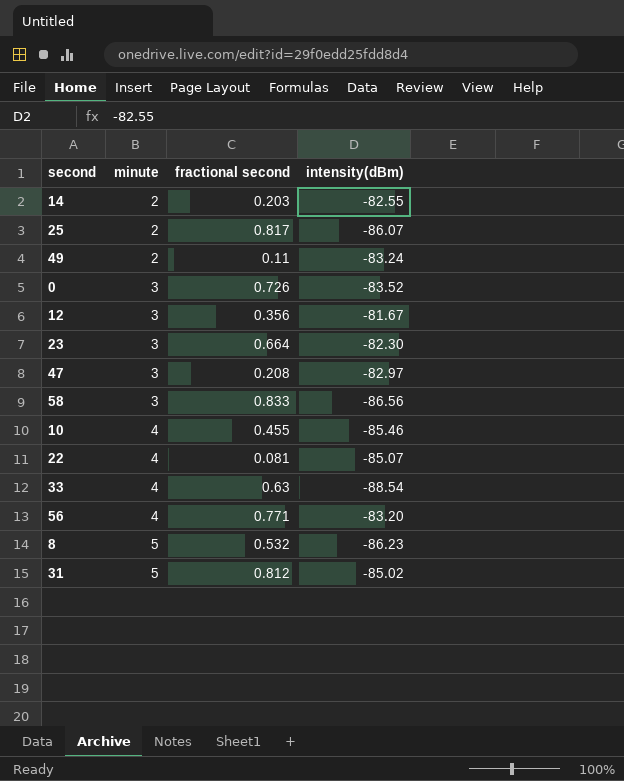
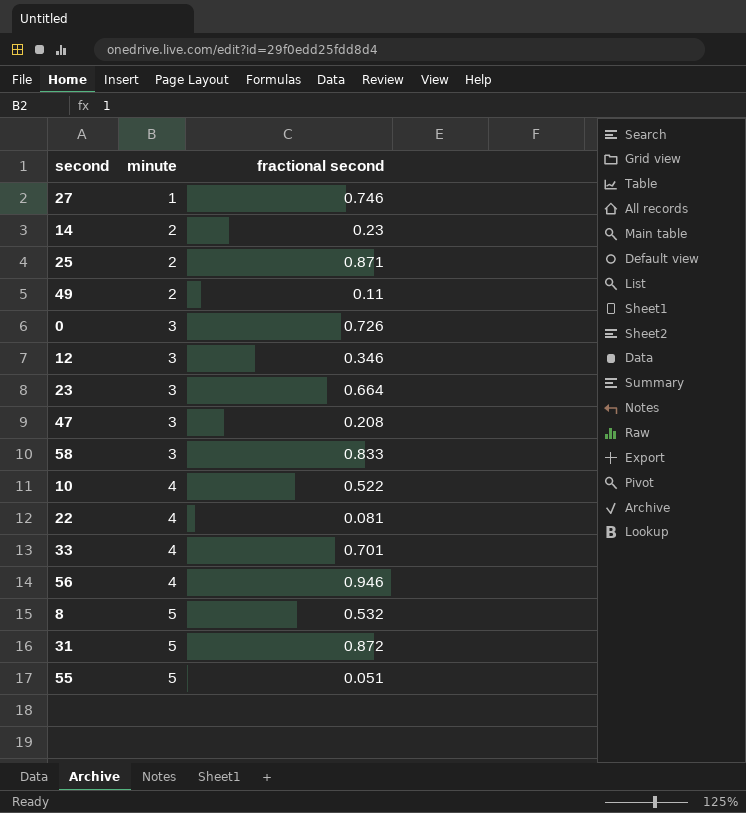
column intensity(dBm) | position: 4 -> none
row 27: none -> 1 | 0.746
14 | fractional second: 0.203 -> 0.23
25 | fractional second: 0.817 -> 0.871
12 | fractional second: 0.356 -> 0.346
10 | fractional second: 0.455 -> 0.522
33 | fractional second: 0.63 -> 0.701
56 | fractional second: 0.771 -> 0.946
31 | fractional second: 0.812 -> 0.872
row 55: none -> 5 | 0.051

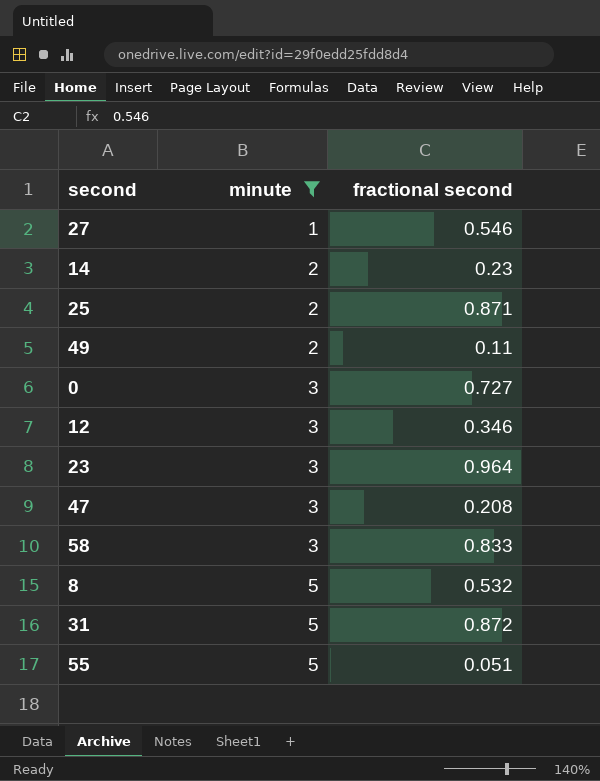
filter: none -> minute != 4
27 | fractional second: 0.746 -> 0.546
0 | fractional second: 0.726 -> 0.727
23 | fractional second: 0.664 -> 0.964

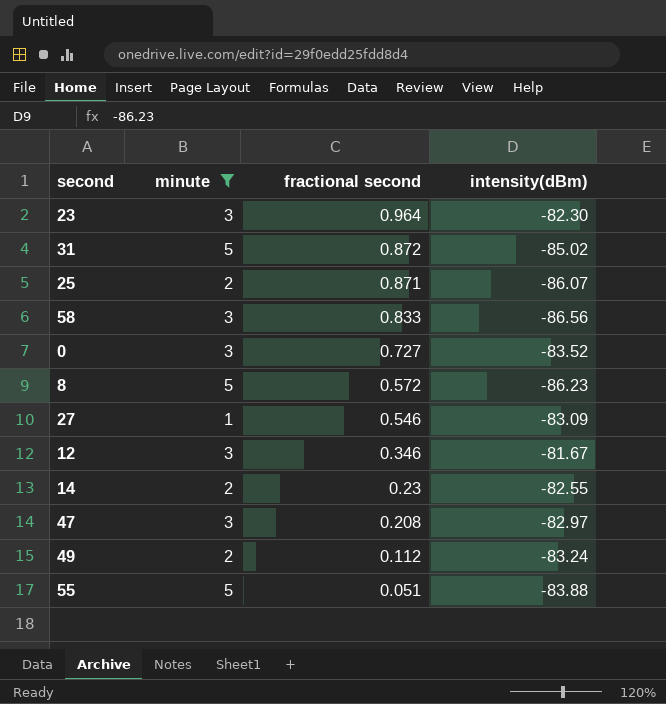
row order: minute ascending -> fractional second descending
column intensity(dBm) | position: none -> 4
8 | fractional second: 0.532 -> 0.572
49 | fractional second: 0.11 -> 0.112

